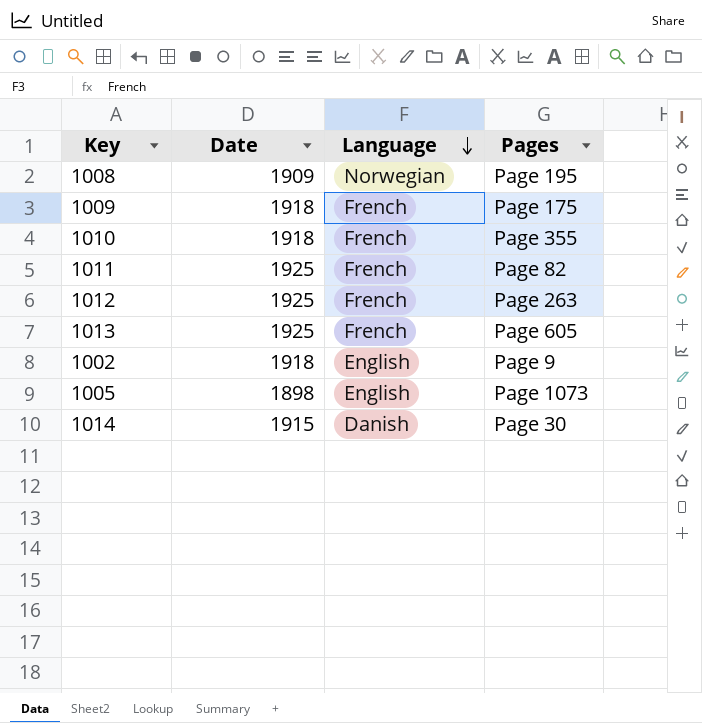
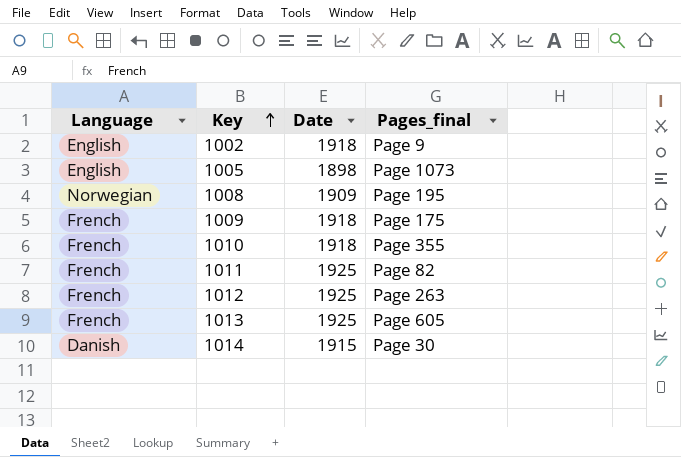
row order: Language descending -> Key ascending
column Language | position: 3 -> 1
column name: Pages -> Pages_final

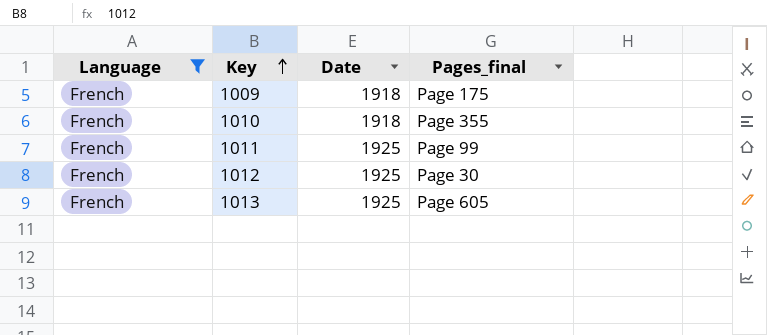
filter: none -> Language = French
1011 | Pages_final: Page 82 -> Page 99
1012 | Pages_final: Page 263 -> Page 30

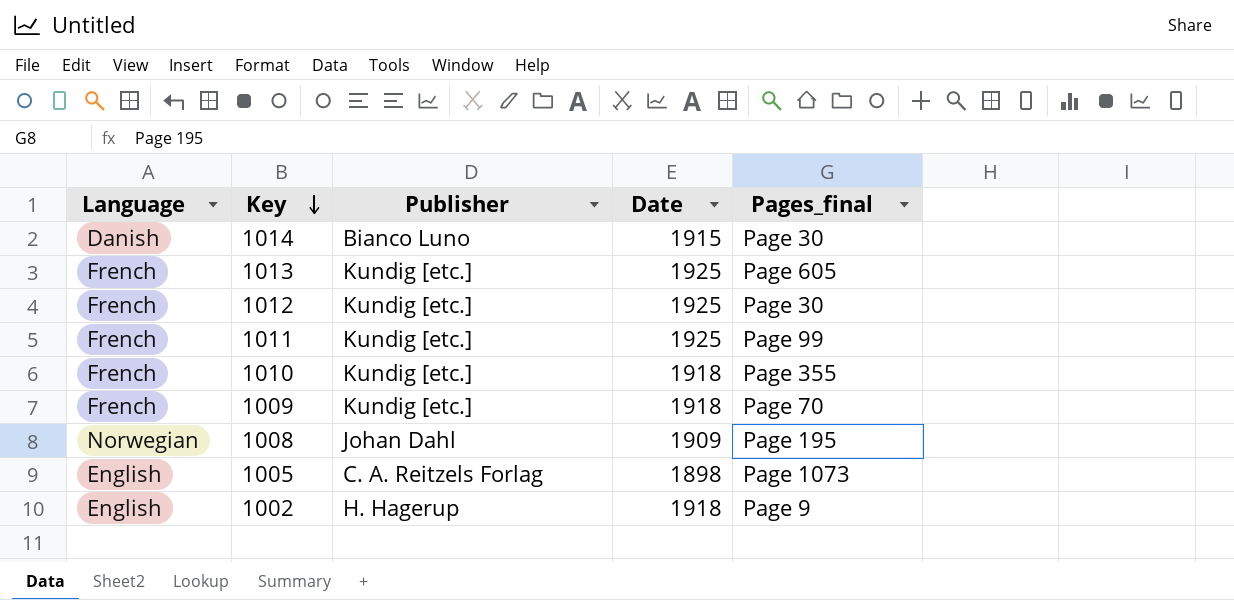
filter: Language = French -> none
row order: Key ascending -> Key descending
column Publisher | position: none -> 3
1009 | Pages_final: Page 175 -> Page 70

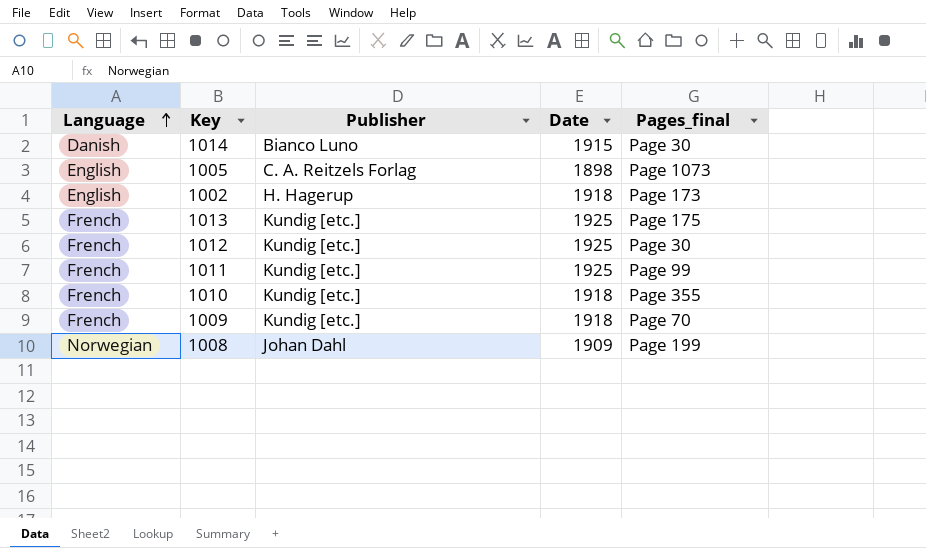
row order: Key descending -> Language ascending
1002 | Pages_final: Page 9 -> Page 173
1013 | Pages_final: Page 605 -> Page 175
1008 | Pages_final: Page 195 -> Page 199

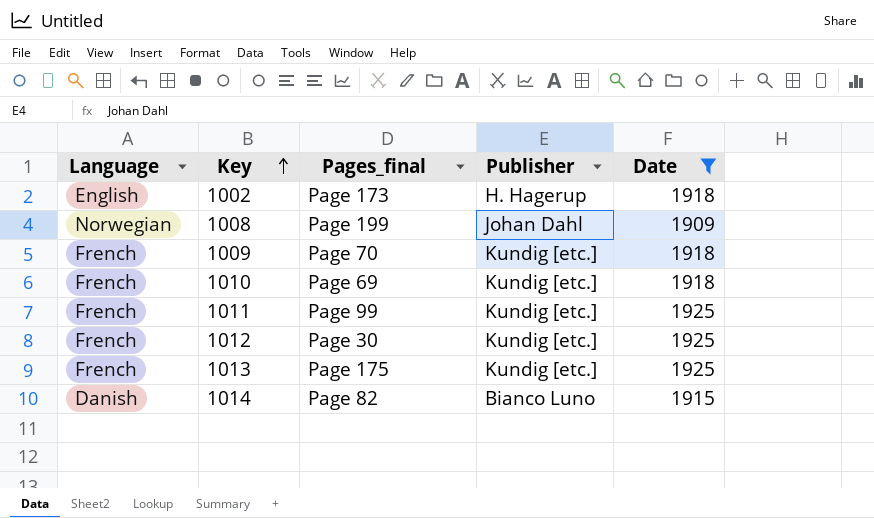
filter: none -> Date != 1898
row order: Language ascending -> Key ascending
column Pages_final | position: 5 -> 3
1010 | Pages_final: Page 355 -> Page 69
1014 | Pages_final: Page 30 -> Page 82

